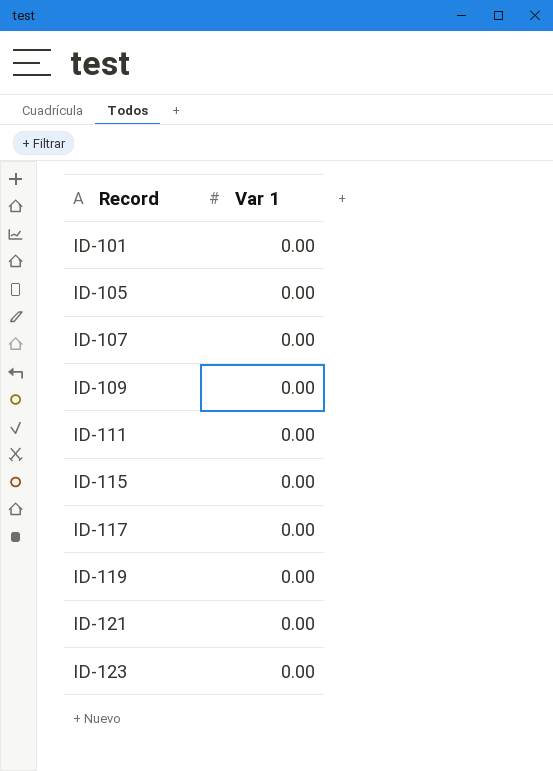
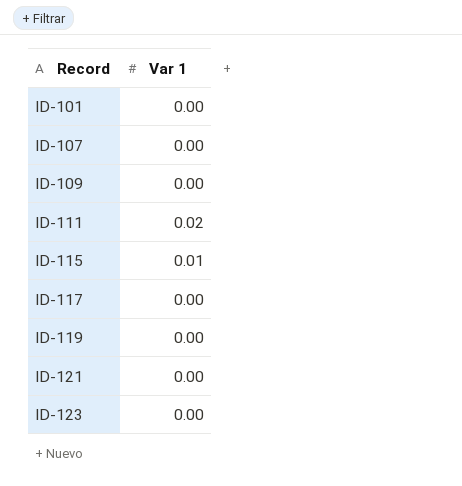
row ID-105: 0.00 -> none
ID-111 | Var 1: 0.00 -> 0.02
ID-115 | Var 1: 0.00 -> 0.01

